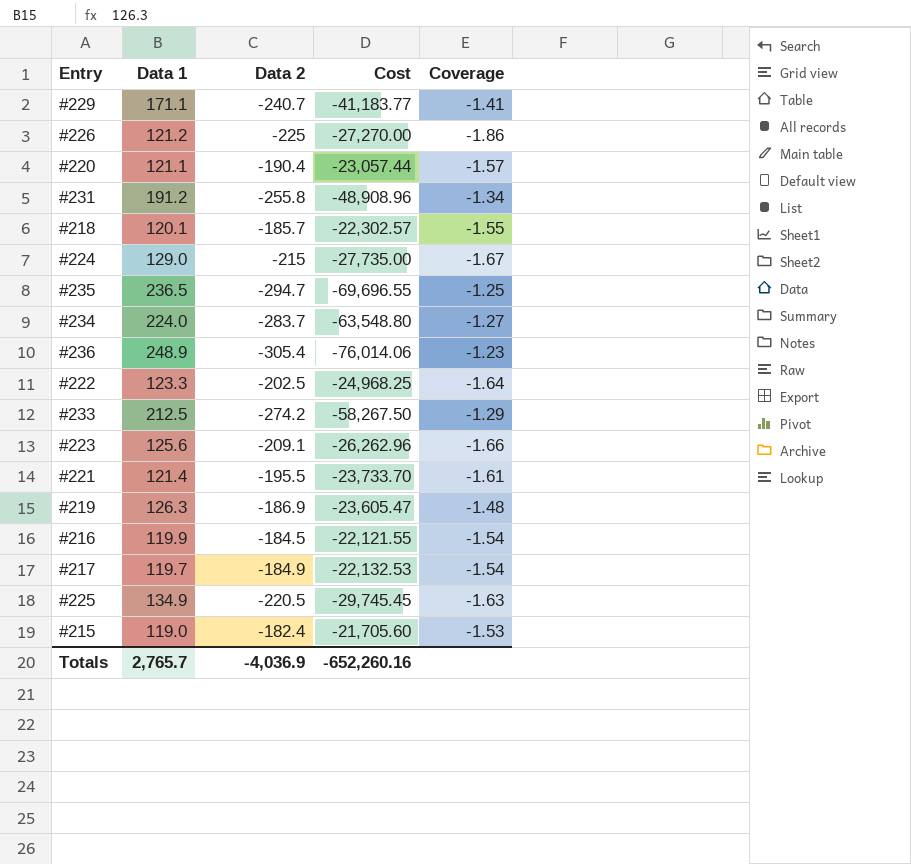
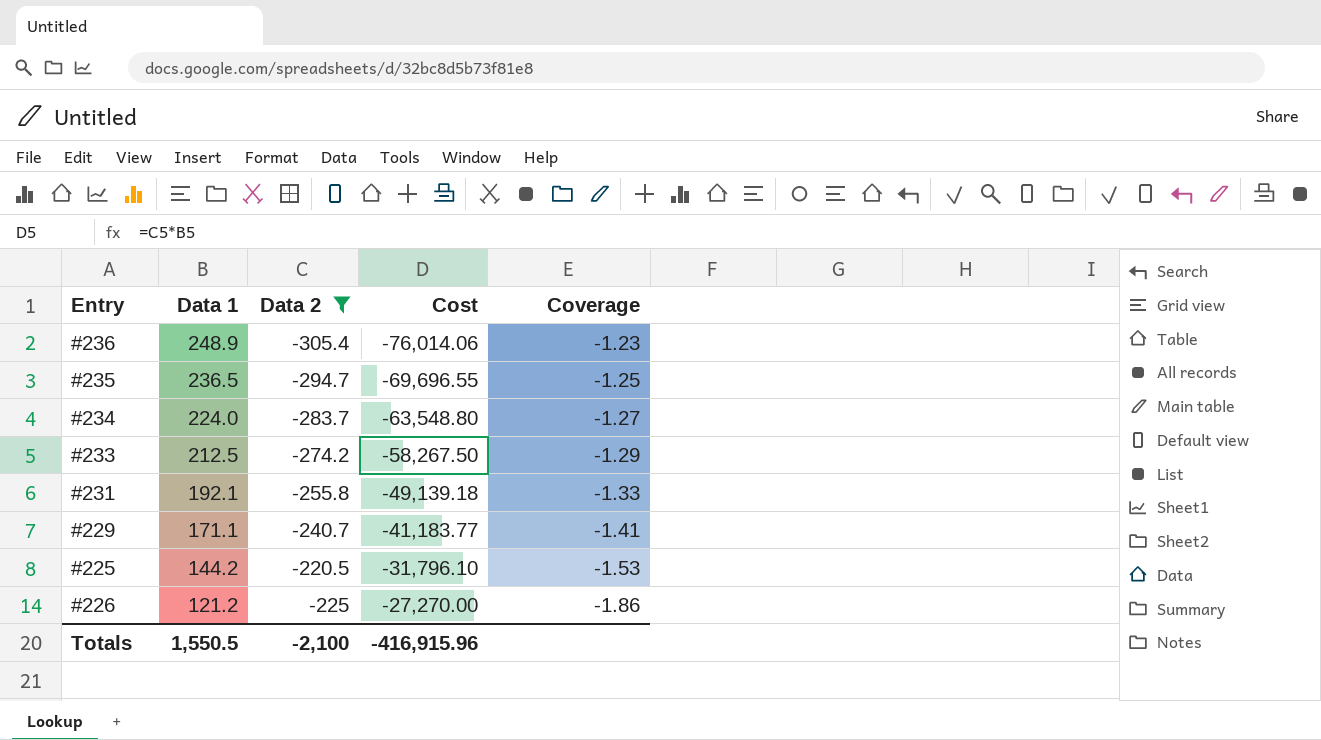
filter: none -> Data 2 <= -220.5
row order: none -> Data 1 descending
#231 | Data 1: 191.2 -> 192.1
#231 | Cost: -48,908.96 -> -49,139.18
#231 | Coverage: -1.34 -> -1.33
#225 | Data 1: 134.9 -> 144.2
#225 | Cost: -29,745.45 -> -31,796.10
#225 | Coverage: -1.63 -> -1.53
Totals | Data 1: 2,765.7 -> 1,550.5
Totals | Data 2: -4,036.9 -> -2,100
Totals | Cost: -652,260.16 -> -416,915.96

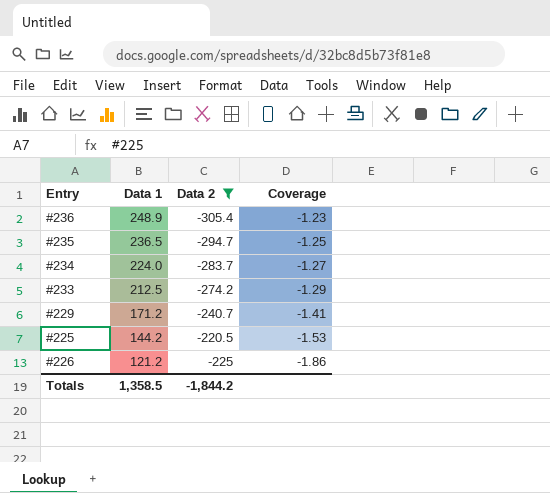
column Cost | formula: [Data 1] * [Data 2] -> none
row #231: 192.1 | -255.8 | -49,139.18 | -1.33 -> none
#229 | Data 1: 171.1 -> 171.2
Totals | Data 1: 1,550.5 -> 1,358.5
Totals | Data 2: -2,100 -> -1,844.2

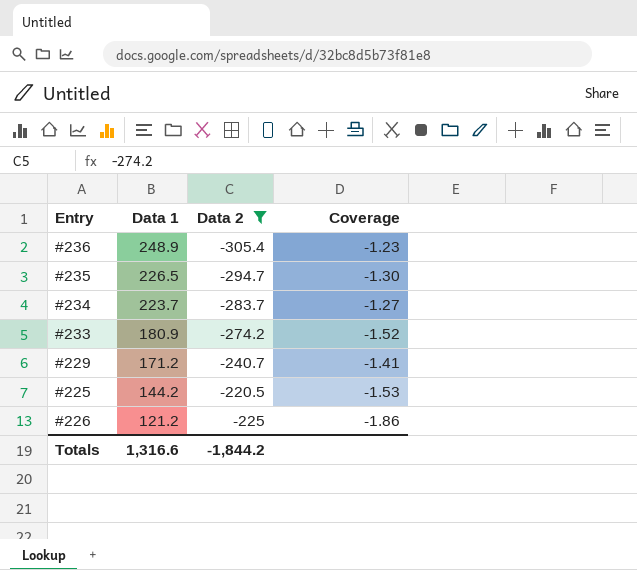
#235 | Data 1: 236.5 -> 226.5
#235 | Coverage: -1.25 -> -1.30
#234 | Data 1: 224.0 -> 223.7
#233 | Data 1: 212.5 -> 180.9
#233 | Coverage: -1.29 -> -1.52
Totals | Data 1: 1,358.5 -> 1,316.6

